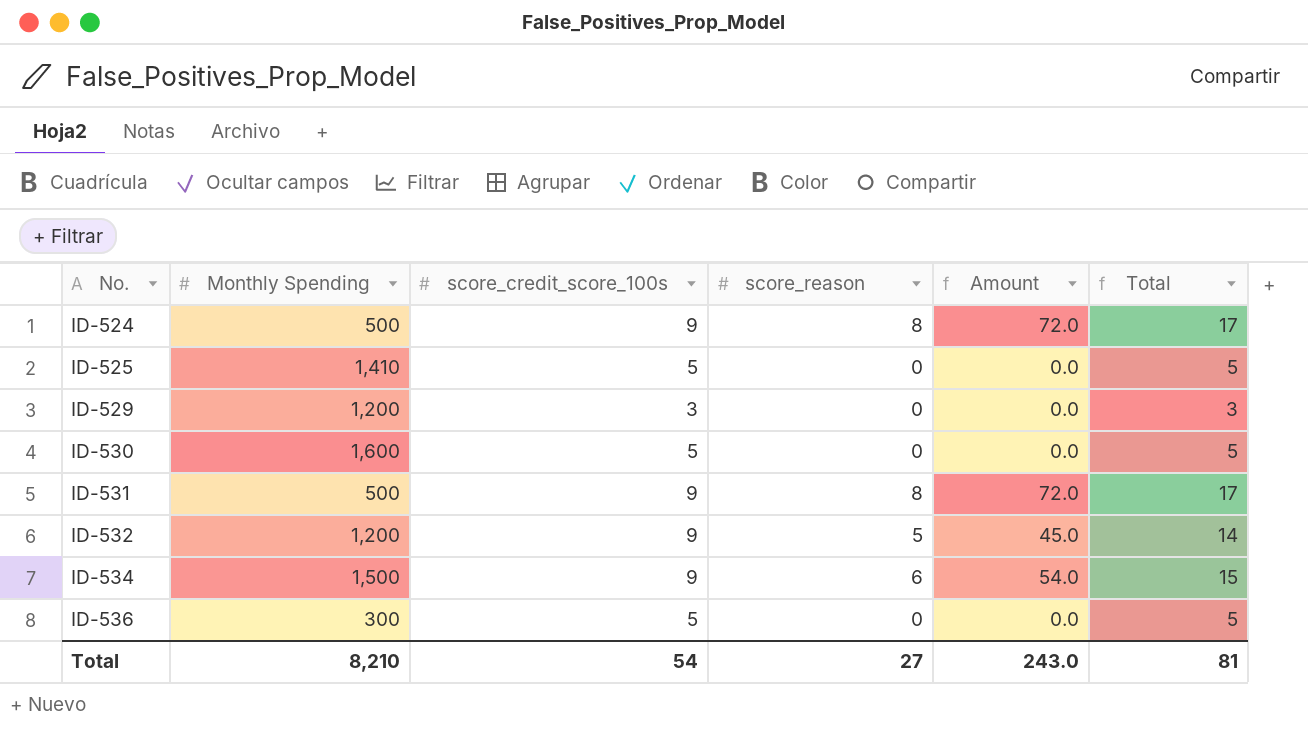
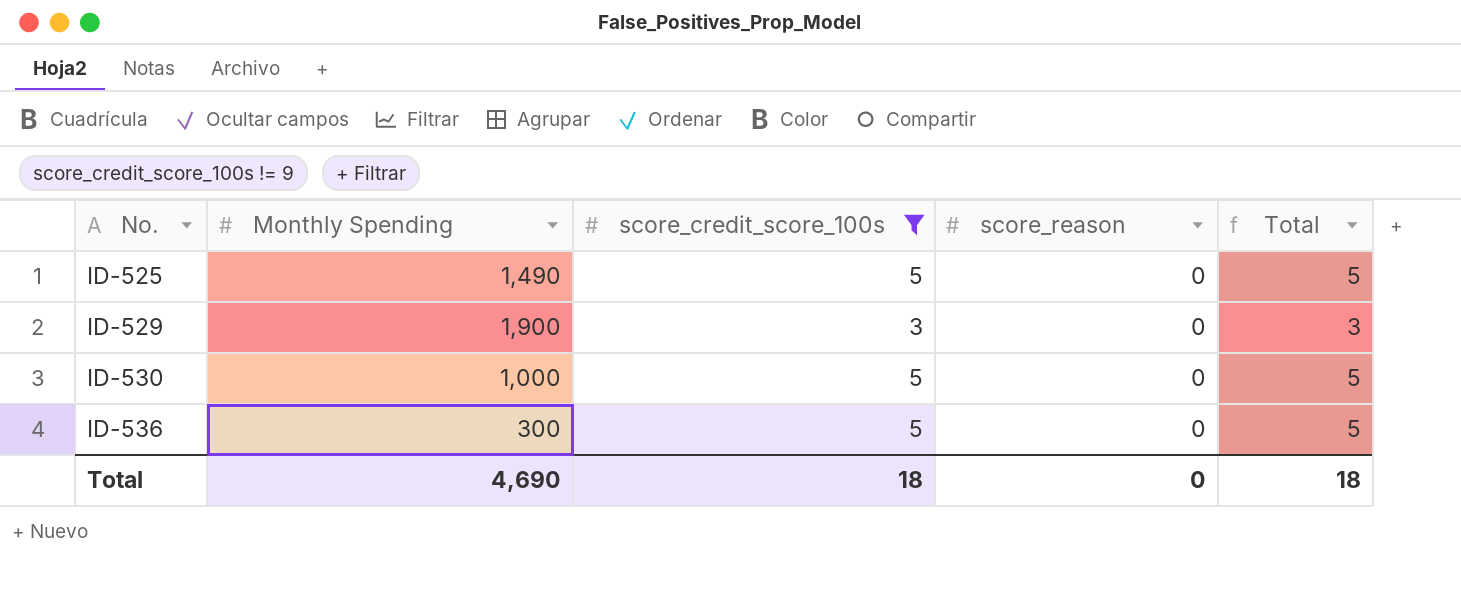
filter: none -> score_credit_score_100s != 9
column Amount | formula: [score_credit_score_100s] * [score_reason] -> none
ID-525 | Monthly Spending: 1,410 -> 1,490
ID-529 | Monthly Spending: 1,200 -> 1,900
ID-530 | Monthly Spending: 1,600 -> 1,000
Total | Monthly Spending: 8,210 -> 4,690
Total | score_credit_score_100s: 54 -> 18
Total | score_reason: 27 -> 0
Total | Total: 81 -> 18

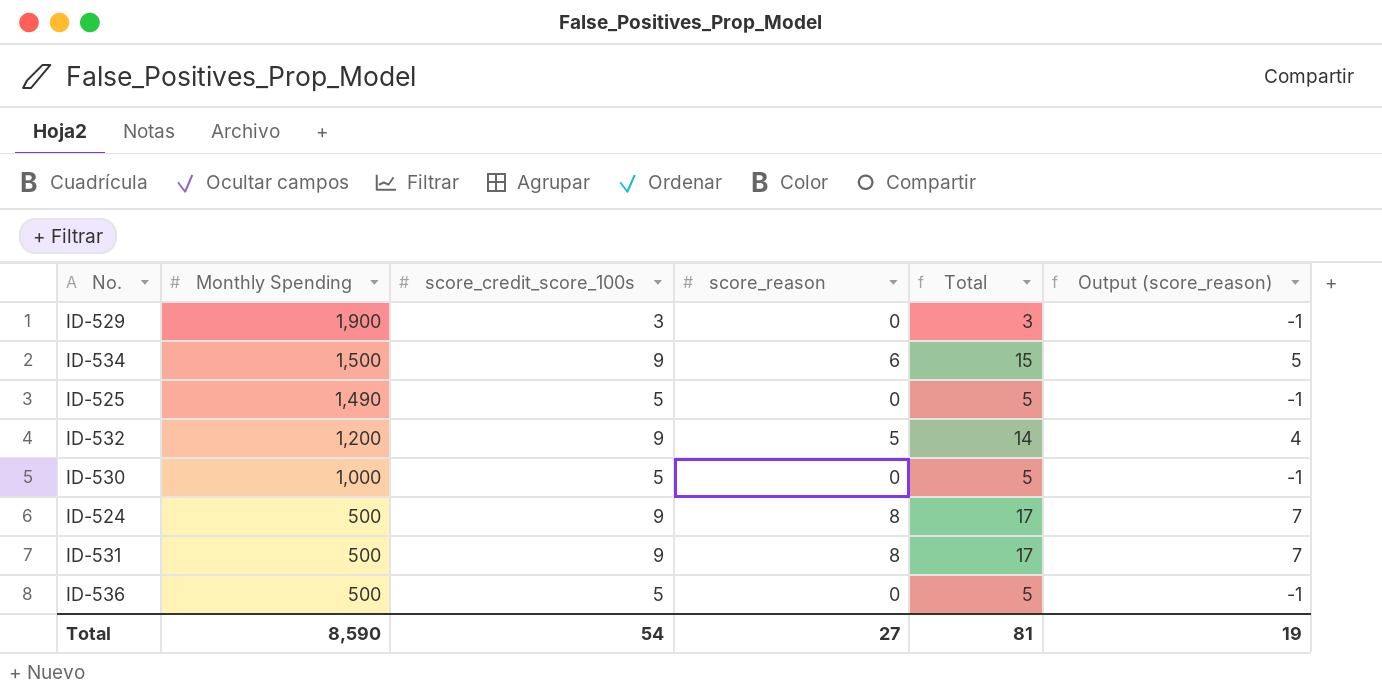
filter: score_credit_score_100s != 9 -> none
row order: No. ascending -> Monthly Spending descending
column Output (score_reason) | formula: none -> [score_reason] - 1
ID-536 | Monthly Spending: 300 -> 500
Total | Monthly Spending: 4,690 -> 8,590
Total | score_credit_score_100s: 18 -> 54
Total | score_reason: 0 -> 27
Total | Total: 18 -> 81

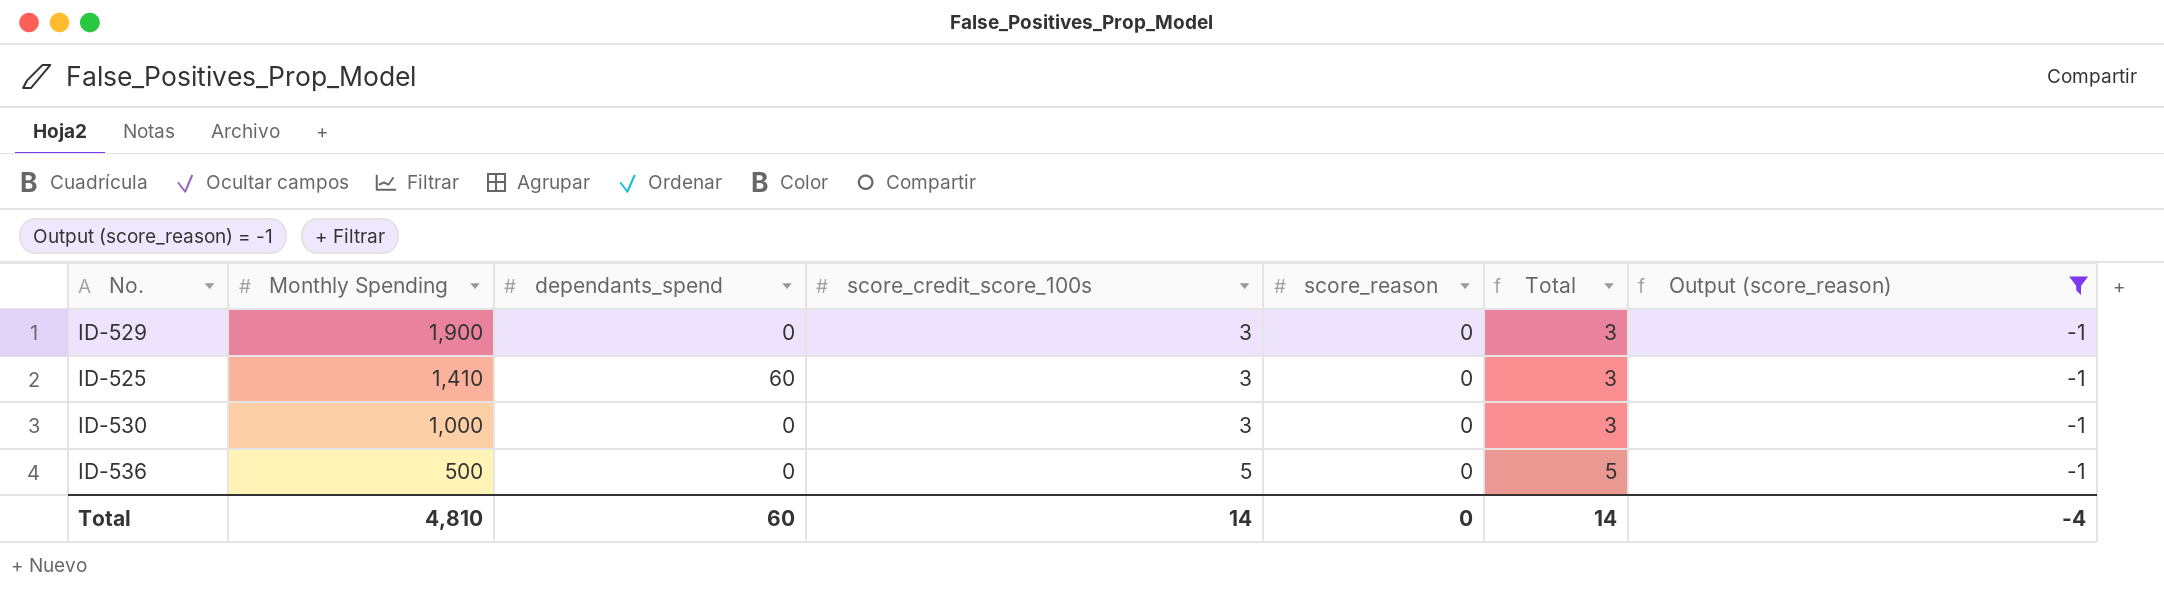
filter: none -> Output (score_reason) = -1
column dependants_spend | position: none -> 3
ID-525 | Monthly Spending: 1,490 -> 1,410
ID-525 | score_credit_score_100s: 5 -> 3
ID-525 | Total: 5 -> 3
ID-530 | score_credit_score_100s: 5 -> 3
ID-530 | Total: 5 -> 3
Total | Monthly Spending: 8,590 -> 4,810
Total | score_credit_score_100s: 54 -> 14
Total | score_reason: 27 -> 0
Total | Total: 81 -> 14
Total | Output (score_reason): 19 -> -4

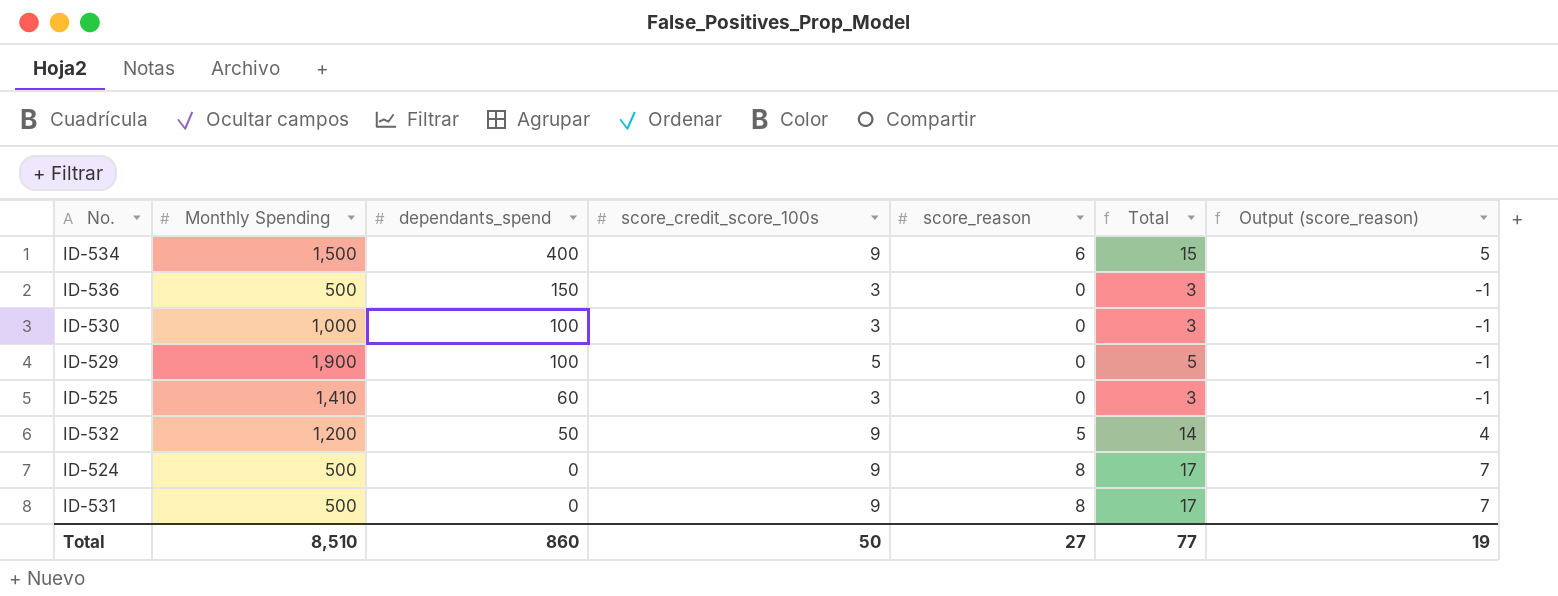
filter: Output (score_reason) = -1 -> none
row order: Monthly Spending descending -> dependants_spend descending
ID-536 | dependants_spend: 0 -> 150
ID-536 | score_credit_score_100s: 5 -> 3
ID-536 | Total: 5 -> 3
ID-530 | dependants_spend: 0 -> 100
ID-529 | dependants_spend: 0 -> 100
ID-529 | score_credit_score_100s: 3 -> 5
ID-529 | Total: 3 -> 5
Total | Monthly Spending: 4,810 -> 8,510
Total | dependants_spend: 60 -> 860
Total | score_credit_score_100s: 14 -> 50
Total | score_reason: 0 -> 27
Total | Total: 14 -> 77
Total | Output (score_reason): -4 -> 19

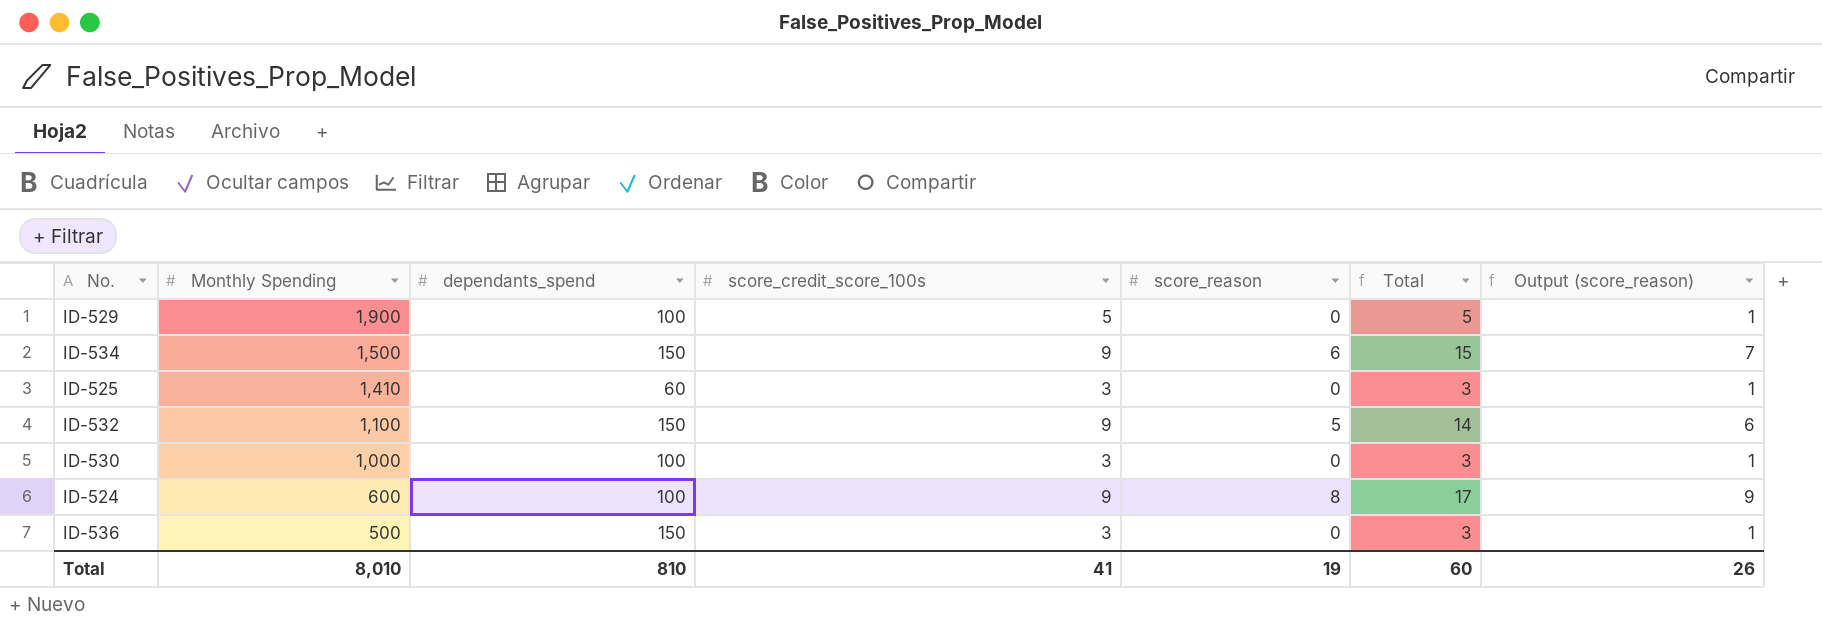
row order: dependants_spend descending -> Monthly Spending descending
column Output (score_reason) | formula: [score_reason] - 1 -> [score_reason] + 1
row ID-531: 500 | 0 | 9 | 8 | 17 | 7 -> none
ID-534 | dependants_spend: 400 -> 150
ID-532 | Monthly Spending: 1,200 -> 1,100
ID-532 | dependants_spend: 50 -> 150
ID-524 | Monthly Spending: 500 -> 600
ID-524 | dependants_spend: 0 -> 100
Total | Monthly Spending: 8,510 -> 8,010
Total | dependants_spend: 860 -> 810
Total | score_credit_score_100s: 50 -> 41
Total | score_reason: 27 -> 19
Total | Total: 77 -> 60
Total | Output (score_reason): 19 -> 26

